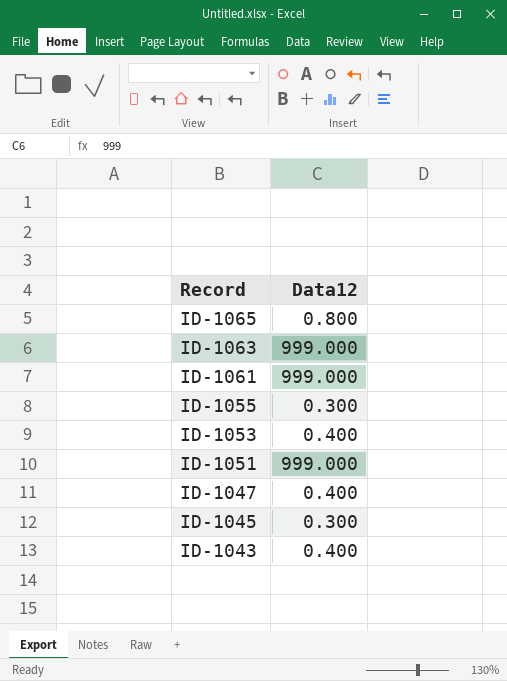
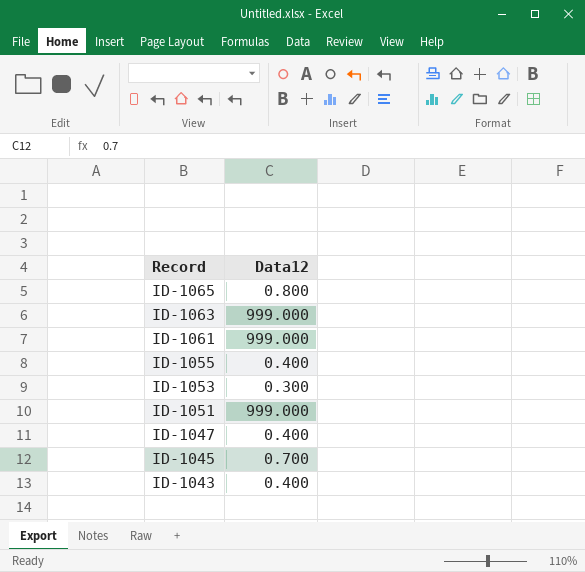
ID-1055 | Data12: 0.300 -> 0.400
ID-1053 | Data12: 0.400 -> 0.300
ID-1045 | Data12: 0.300 -> 0.700

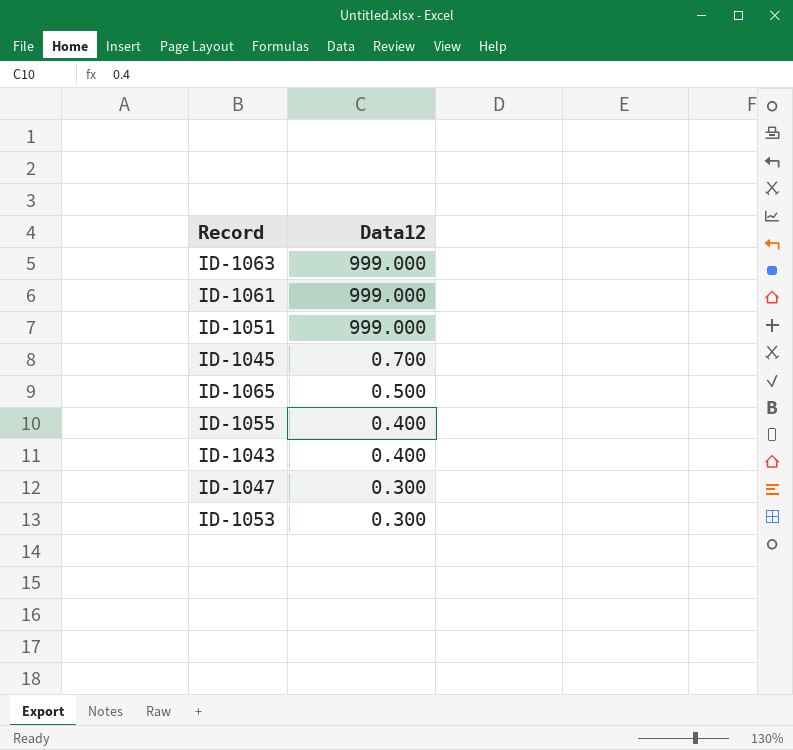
row order: Record descending -> Data12 descending
ID-1065 | Data12: 0.800 -> 0.500
ID-1047 | Data12: 0.400 -> 0.300

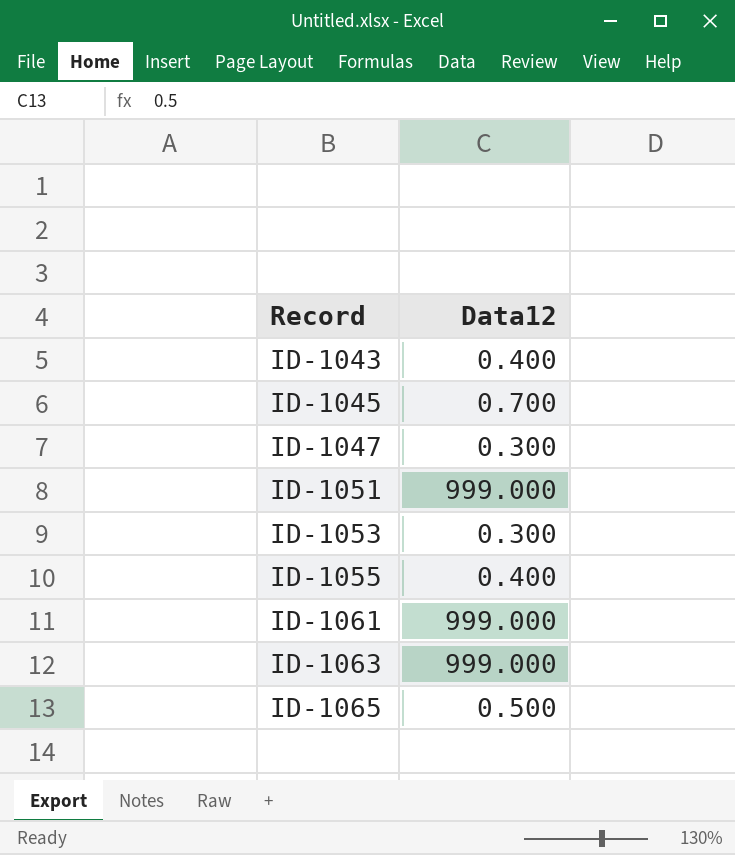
row order: Data12 descending -> Record ascending

